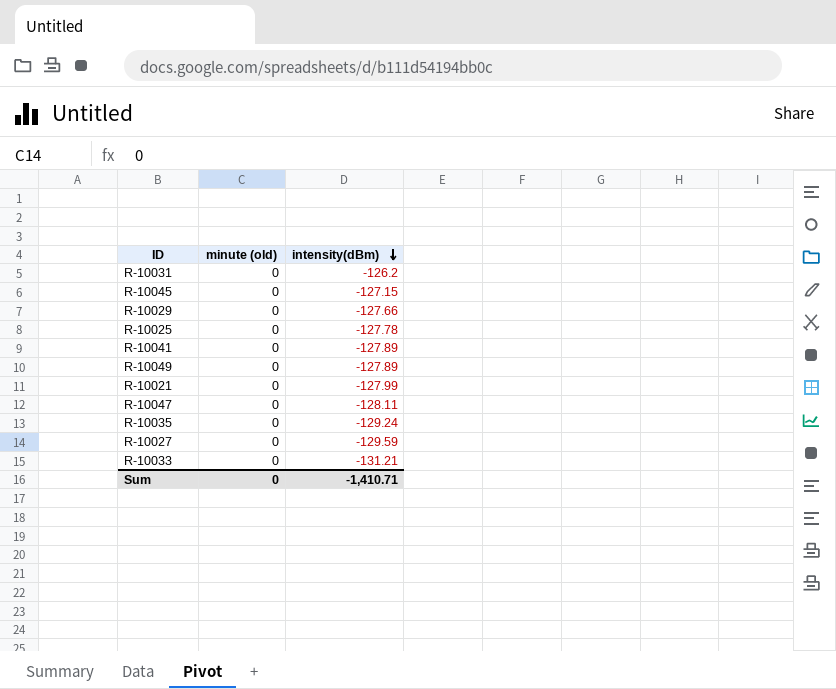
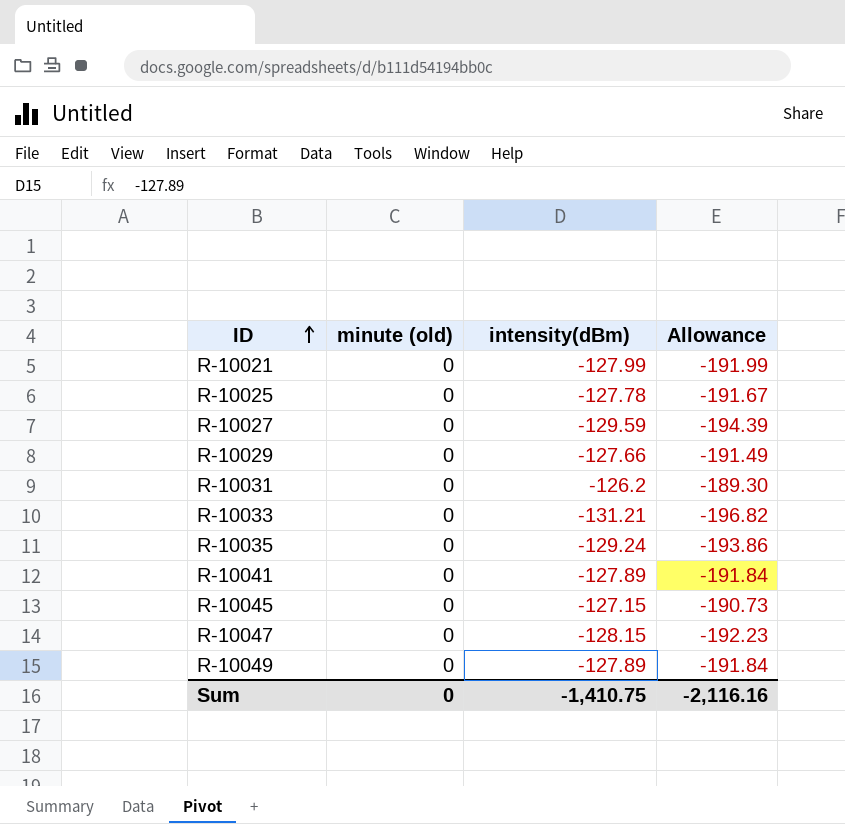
row order: intensity(dBm) descending -> ID ascending
column Allowance | formula: none -> [intensity(dBm)] * 1.5
R-10047 | intensity(dBm): -128.11 -> -128.15
Sum | intensity(dBm): -1,410.71 -> -1,410.75

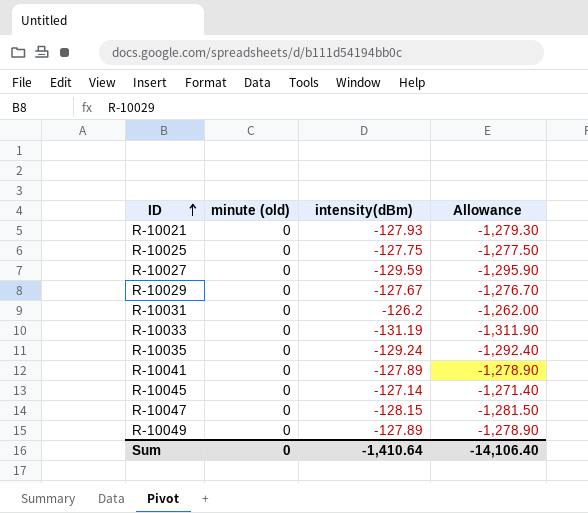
column Allowance | formula: [intensity(dBm)] * 1.5 -> [intensity(dBm)] * 10
R-10021 | intensity(dBm): -127.99 -> -127.93
R-10025 | intensity(dBm): -127.78 -> -127.75
R-10029 | intensity(dBm): -127.66 -> -127.67
R-10033 | intensity(dBm): -131.21 -> -131.19
R-10045 | intensity(dBm): -127.15 -> -127.14
Sum | intensity(dBm): -1,410.75 -> -1,410.64
Sum | Allowance: -2,116.16 -> -14,106.40

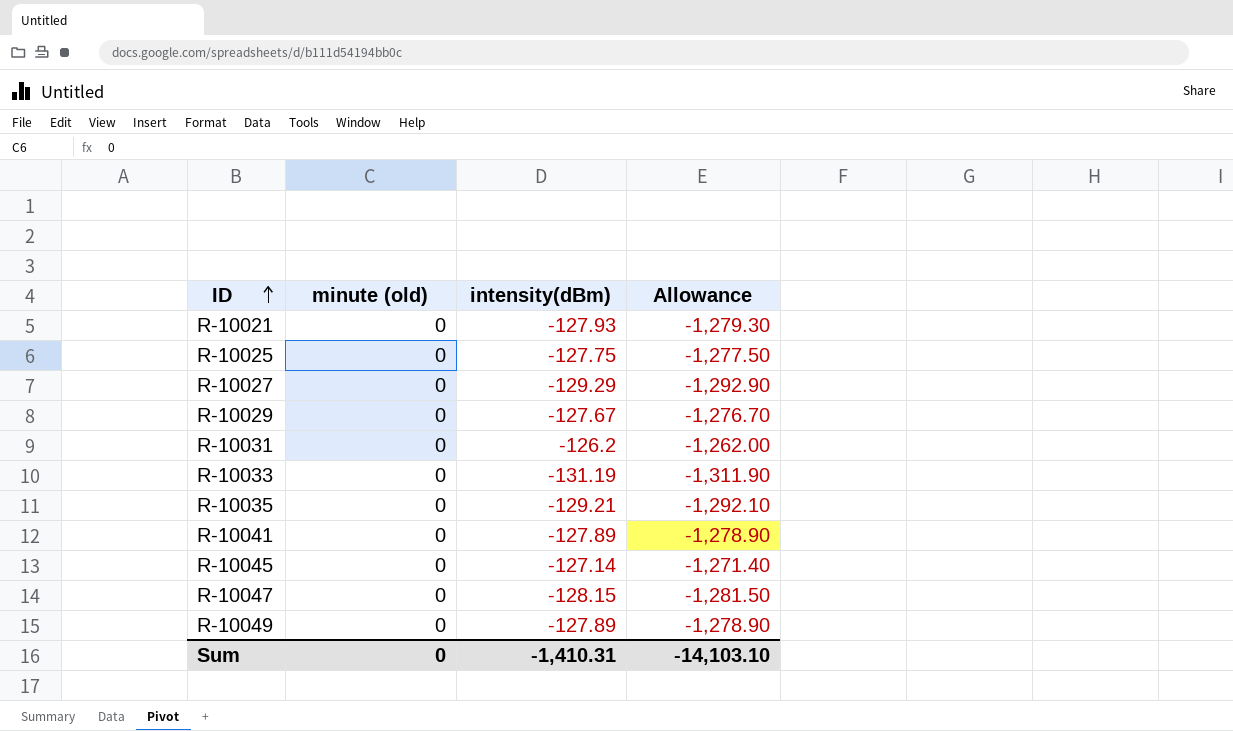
R-10027 | intensity(dBm): -129.59 -> -129.29
R-10027 | Allowance: -1,295.90 -> -1,292.90
R-10035 | intensity(dBm): -129.24 -> -129.21
R-10035 | Allowance: -1,292.40 -> -1,292.10
Sum | intensity(dBm): -1,410.64 -> -1,410.31
Sum | Allowance: -14,106.40 -> -14,103.10

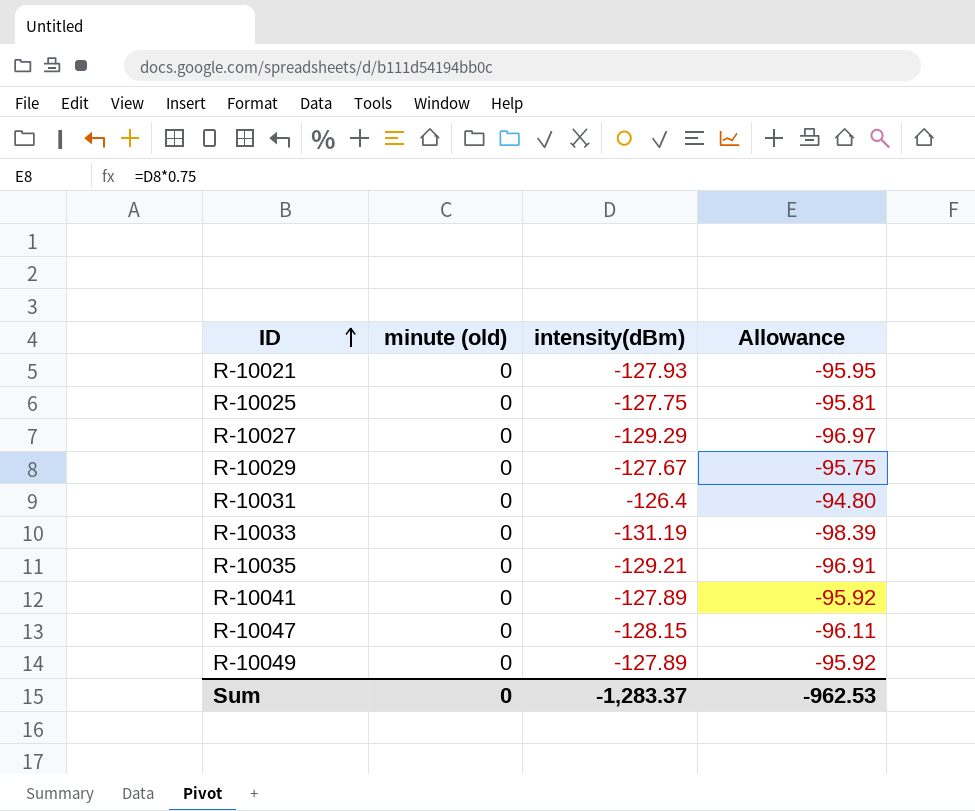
column Allowance | formula: [intensity(dBm)] * 10 -> [intensity(dBm)] * 0.75
row R-10045: 0 | -127.14 | -1,271.40 -> none
R-10031 | intensity(dBm): -126.2 -> -126.4
Sum | intensity(dBm): -1,410.31 -> -1,283.37
Sum | Allowance: -14,103.10 -> -962.53

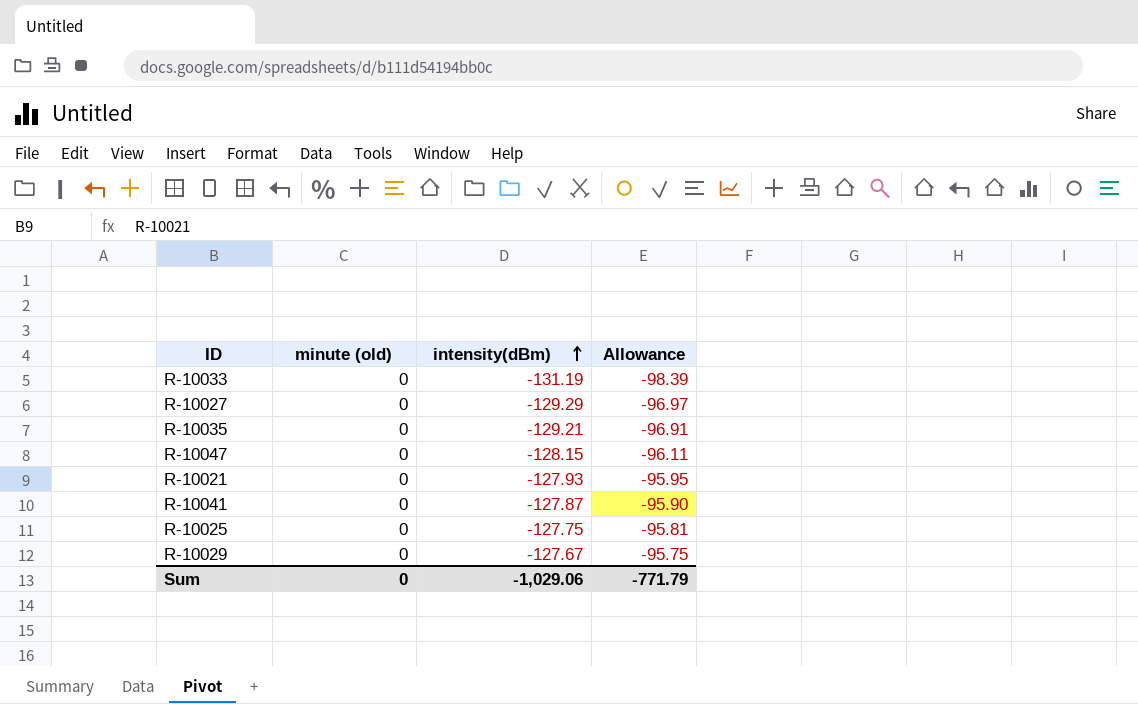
row order: ID ascending -> intensity(dBm) ascending
row R-10031: 0 | -126.4 | -94.80 -> none
row R-10049: 0 | -127.89 | -95.92 -> none
R-10041 | intensity(dBm): -127.89 -> -127.87
R-10041 | Allowance: -95.92 -> -95.90
Sum | intensity(dBm): -1,283.37 -> -1,029.06
Sum | Allowance: -962.53 -> -771.79

